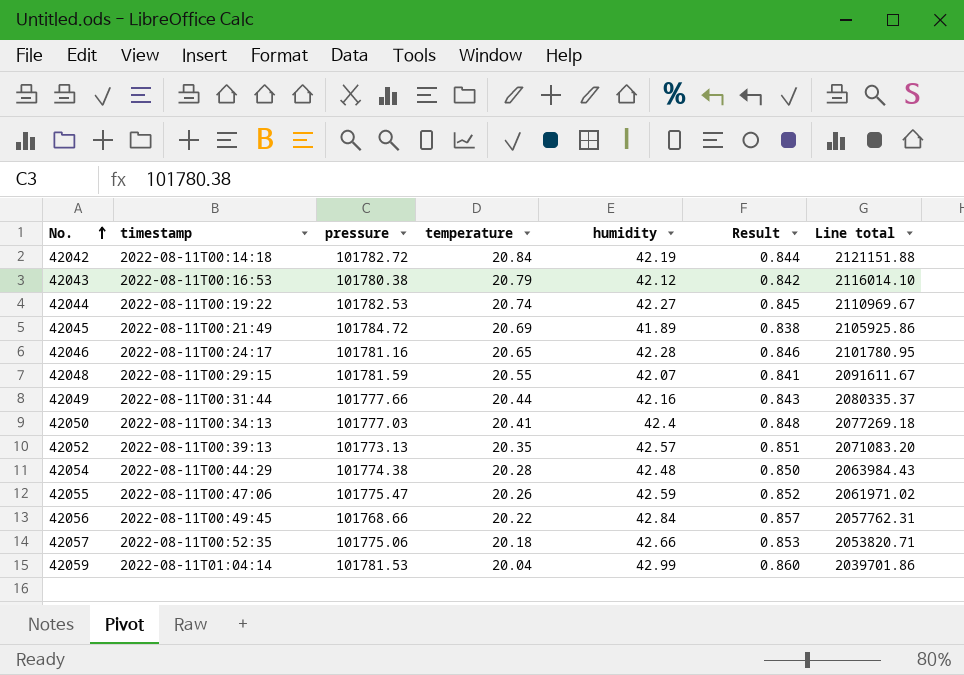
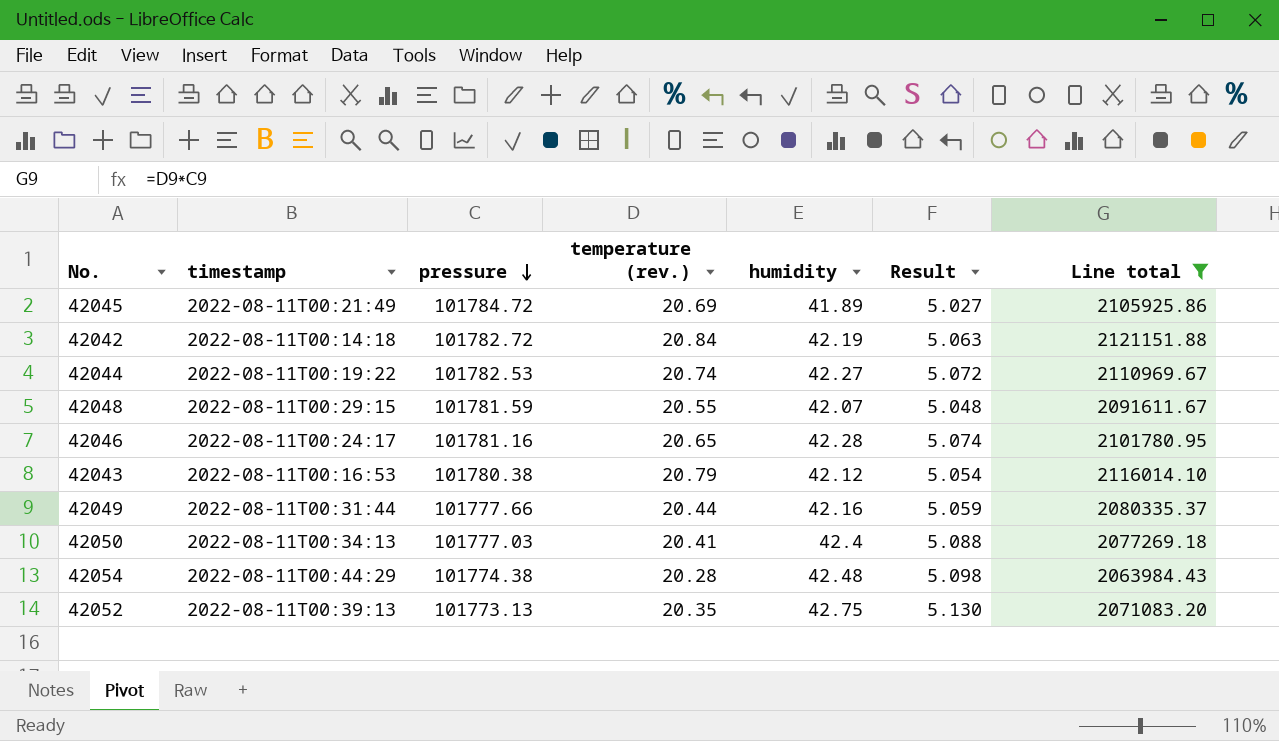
filter: none -> Line total >= 2063984.43
row order: No. ascending -> pressure descending
column name: temperature -> temperature (rev.)
column Result | formula: [humidity] * 0.02 -> [humidity] * 0.12
42052 | humidity: 42.57 -> 42.75

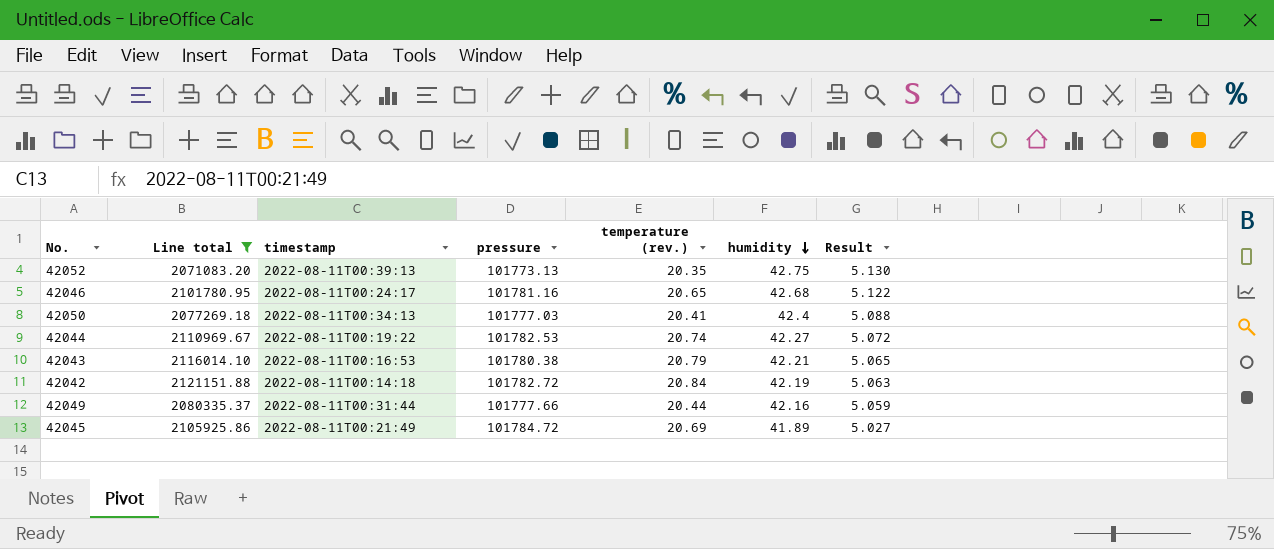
row order: pressure descending -> humidity descending
column Line total | position: 7 -> 2
row 42048: 2022-08-11T00:29:15 | 101781.59 | 20.55 | 42.07 | 5.048 | 2091611.67 -> none
row 42054: 2022-08-11T00:44:29 | 101774.38 | 20.28 | 42.48 | 5.098 | 2063984.43 -> none
42046 | humidity: 42.28 -> 42.68
42046 | Result: 5.074 -> 5.122
42043 | humidity: 42.12 -> 42.21
42043 | Result: 5.054 -> 5.065

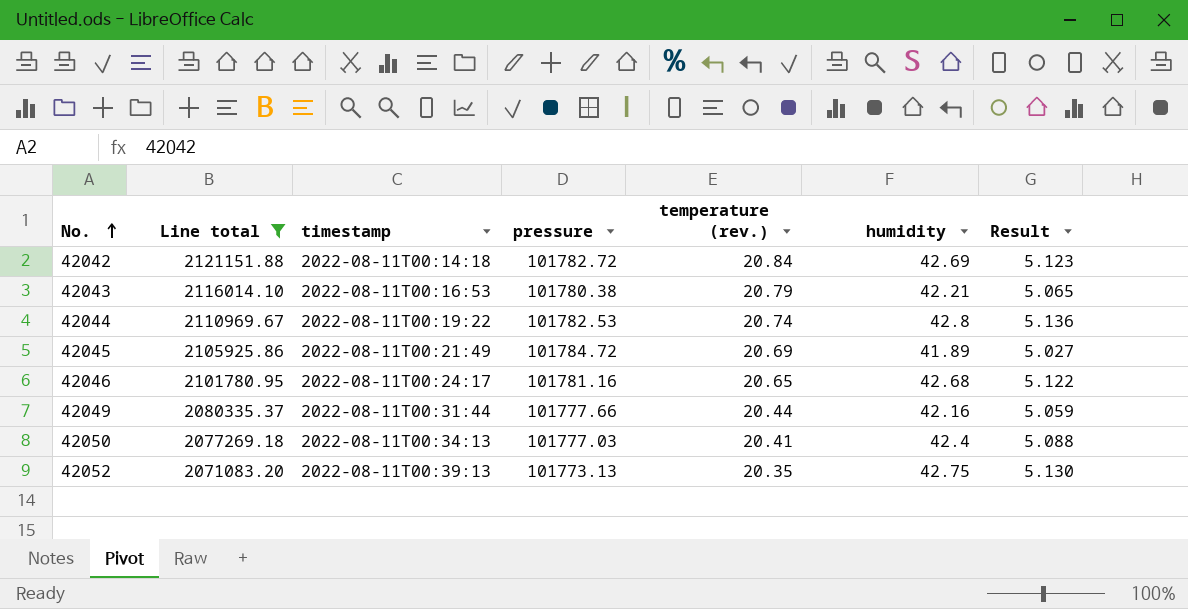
row order: humidity descending -> No. ascending
42042 | humidity: 42.19 -> 42.69
42042 | Result: 5.063 -> 5.123
42044 | humidity: 42.27 -> 42.8
42044 | Result: 5.072 -> 5.136

